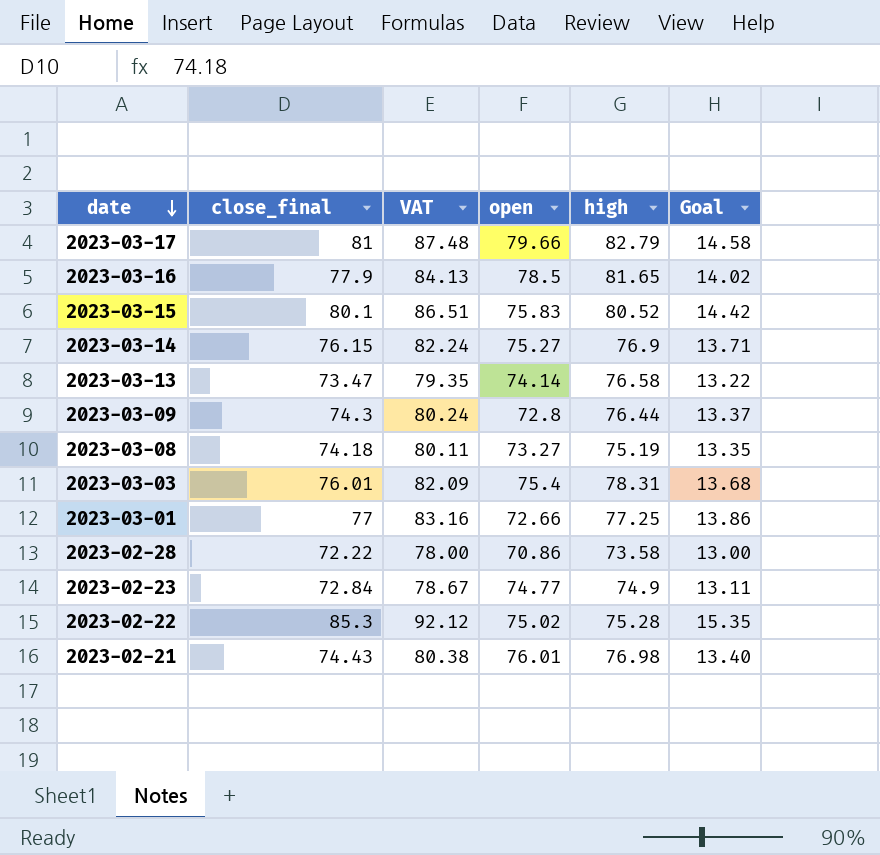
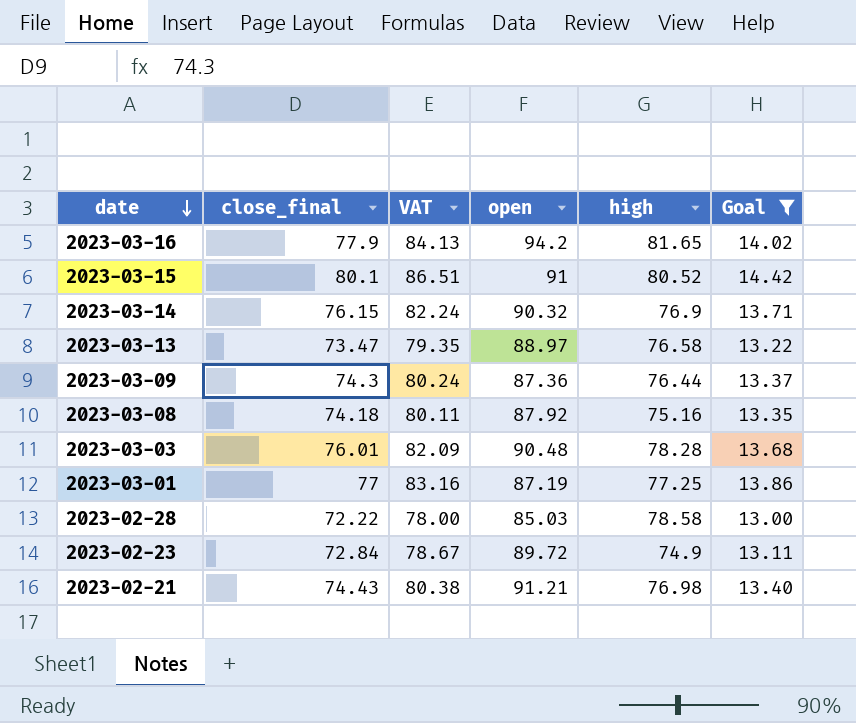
filter: none -> Goal <= 14.42
2023-03-16 | open: 78.5 -> 94.2
2023-03-15 | open: 75.83 -> 91
2023-03-14 | open: 75.27 -> 90.32
2023-03-13 | open: 74.14 -> 88.97
2023-03-09 | open: 72.8 -> 87.36
2023-03-08 | open: 73.27 -> 87.92
2023-03-08 | high: 75.19 -> 75.16
2023-03-03 | open: 75.4 -> 90.48
2023-03-03 | high: 78.31 -> 78.28
2023-03-01 | open: 72.66 -> 87.19
2023-02-28 | open: 70.86 -> 85.03
2023-02-28 | high: 73.58 -> 78.58
2023-02-23 | open: 74.77 -> 89.72
2023-02-21 | open: 76.01 -> 91.21

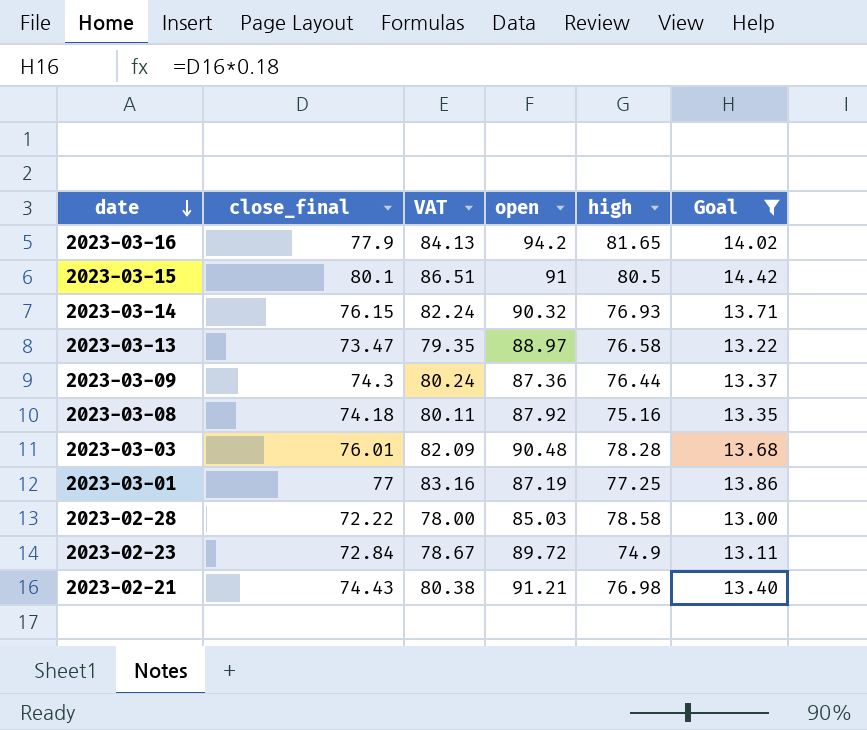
2023-03-15 | high: 80.52 -> 80.5
2023-03-14 | high: 76.9 -> 76.93

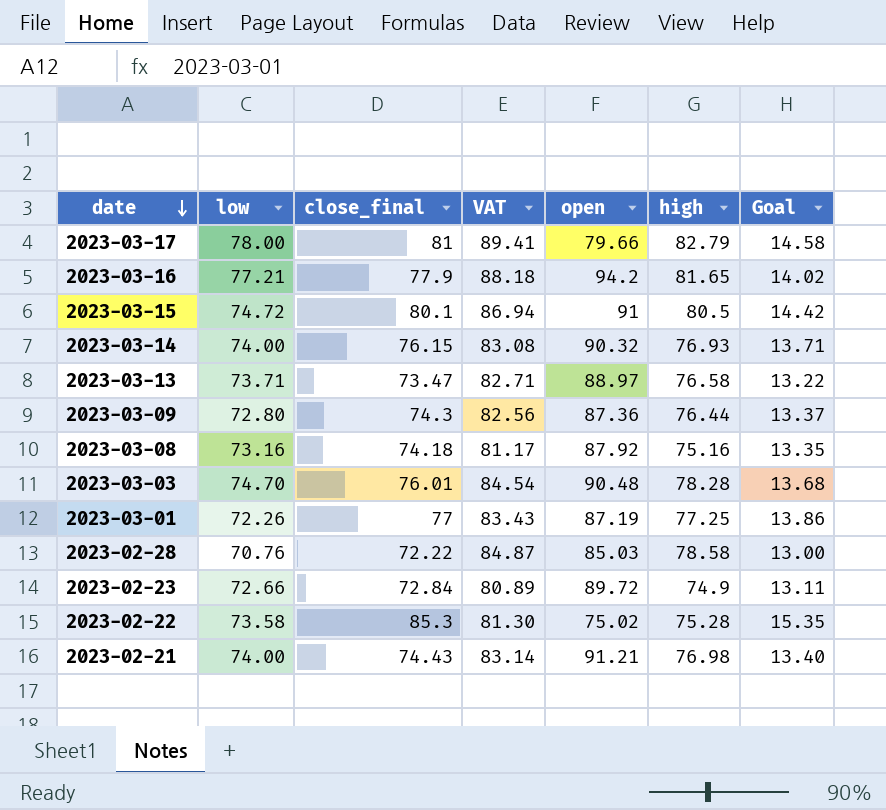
filter: Goal <= 14.42 -> none
column low | position: none -> 2
column VAT | formula: [close_final] * 1.08 -> [high] * 1.08

